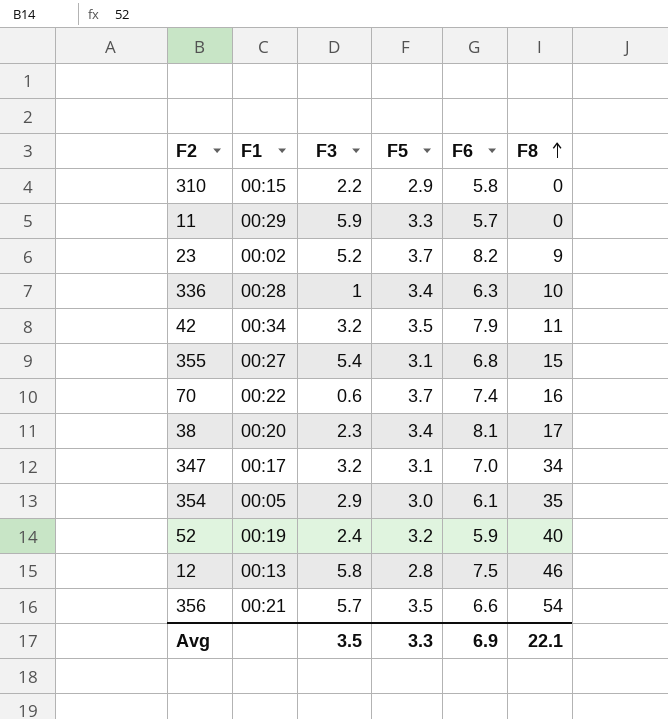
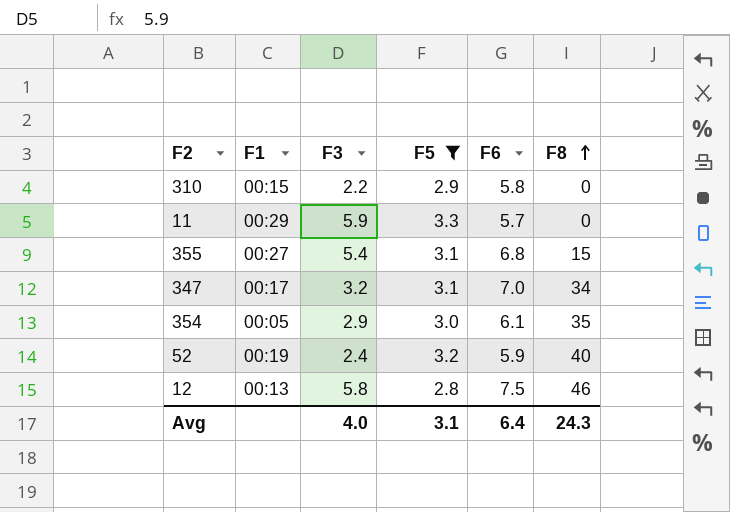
filter: none -> F5 <= 3.3
Avg | F3: 3.5 -> 4.0
Avg | F5: 3.3 -> 3.1
Avg | F6: 6.9 -> 6.4
Avg | F8: 22.1 -> 24.3

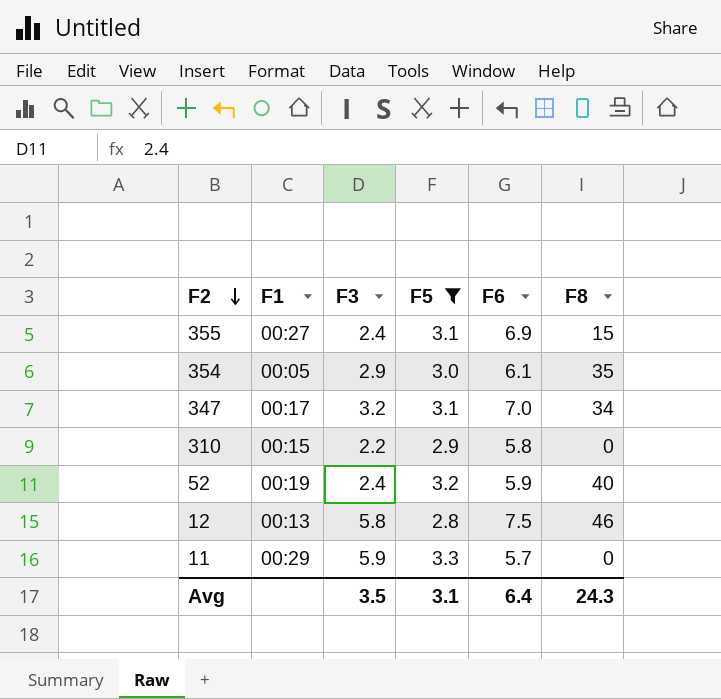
row order: F8 ascending -> F2 descending
355 | F3: 5.4 -> 2.4
355 | F6: 6.8 -> 6.9
Avg | F3: 4.0 -> 3.5

